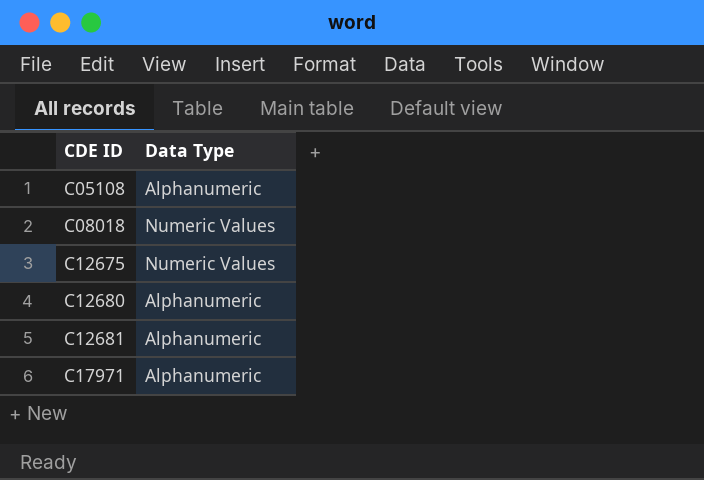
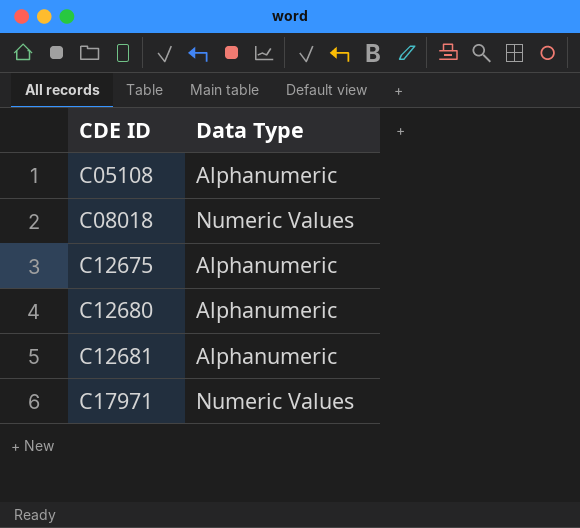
C12675 | Data Type: Numeric Values -> Alphanumeric
C17971 | Data Type: Alphanumeric -> Numeric Values

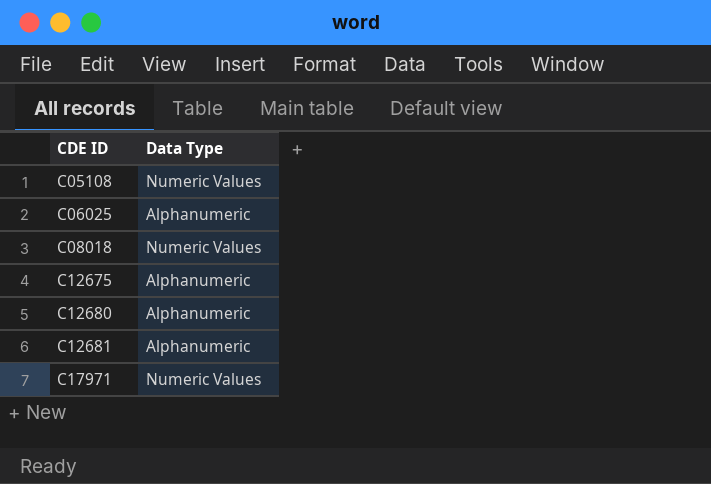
C05108 | Data Type: Alphanumeric -> Numeric Values
row C06025: none -> Alphanumeric

